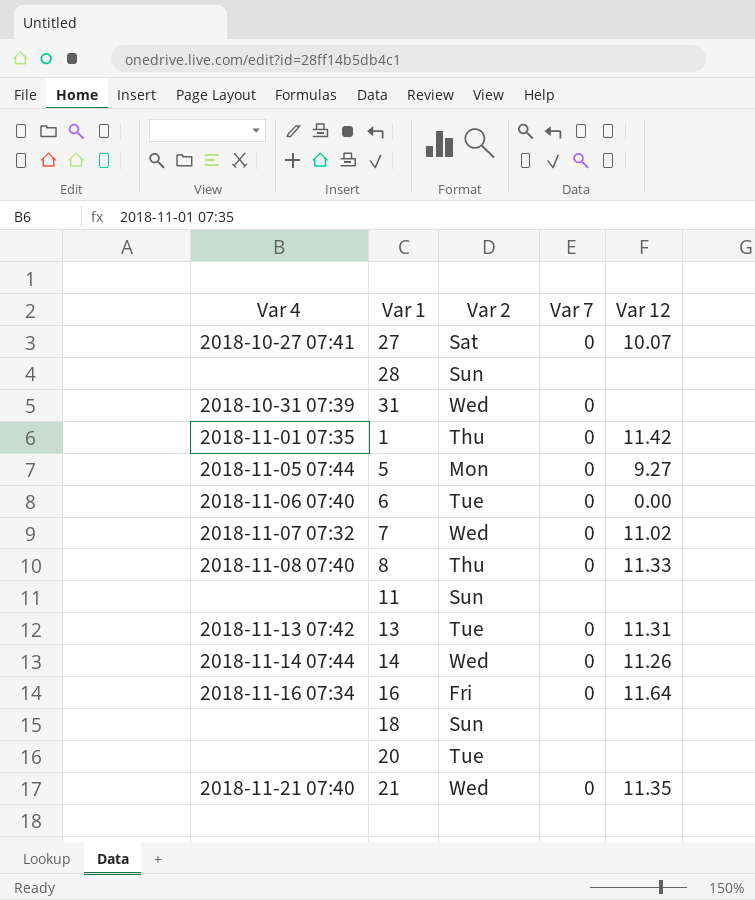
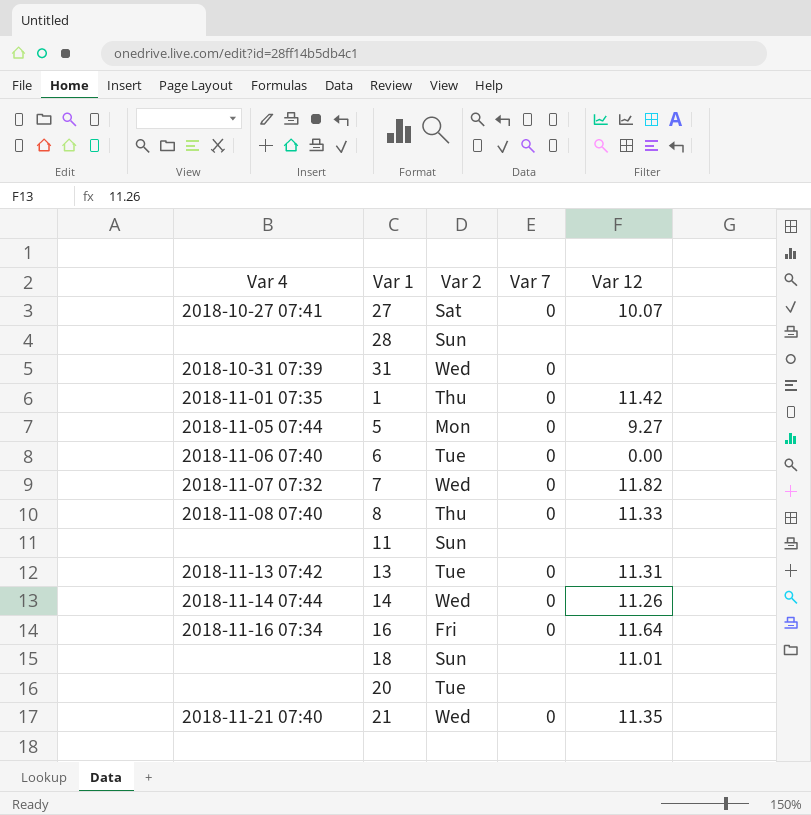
7 | Var 12: 11.02 -> 11.82
18 | Var 12: none -> 11.01

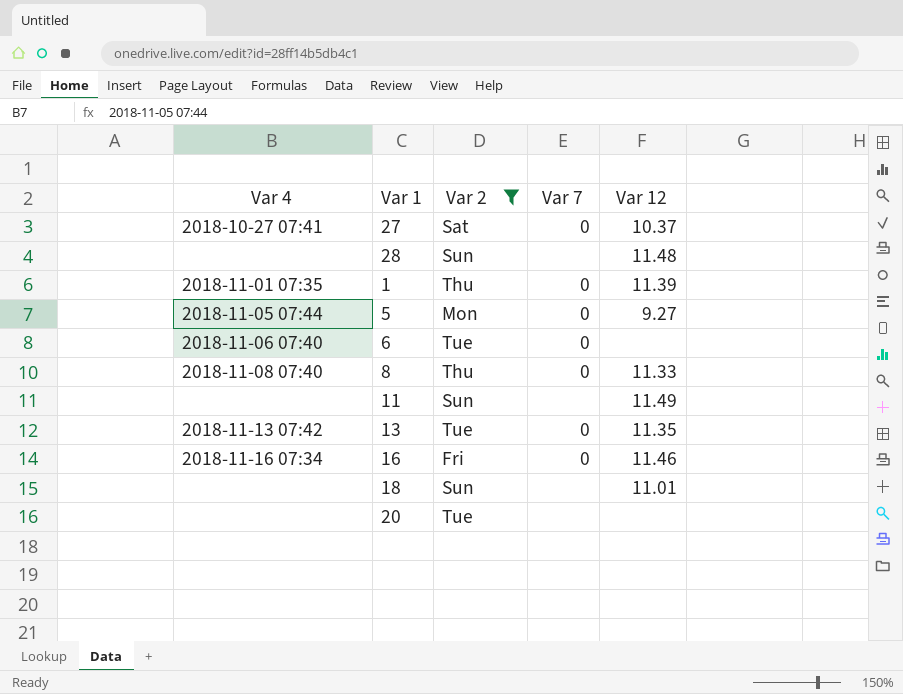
filter: none -> Var 2 != Wed
27 | Var 12: 10.07 -> 10.37
28 | Var 12: none -> 11.48
1 | Var 12: 11.42 -> 11.39
6 | Var 12: 0.00 -> none
11 | Var 12: none -> 11.49
13 | Var 12: 11.31 -> 11.35
16 | Var 12: 11.64 -> 11.46

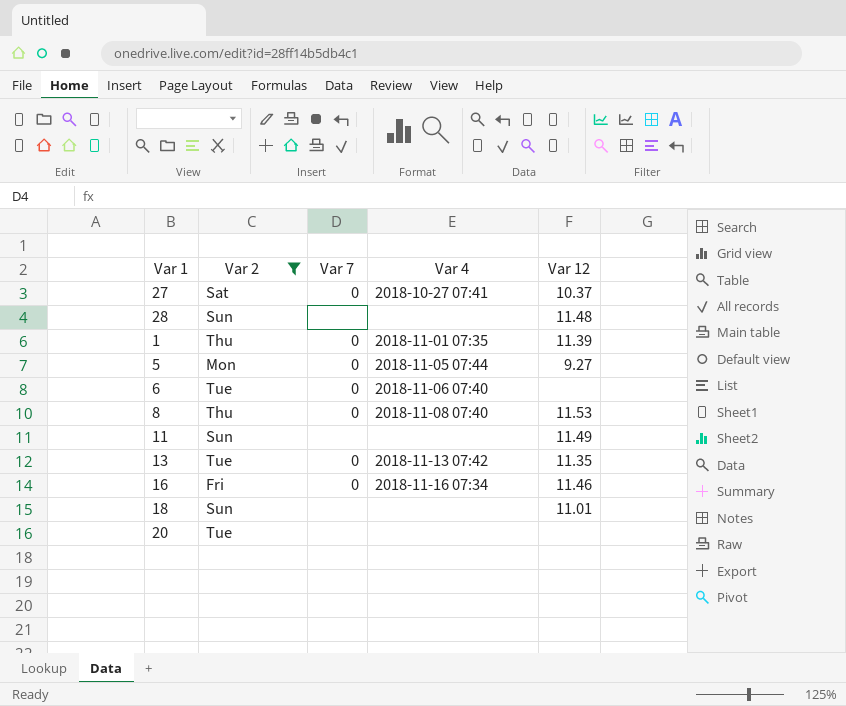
column Var 4 | position: 1 -> 4
8 | Var 12: 11.33 -> 11.53

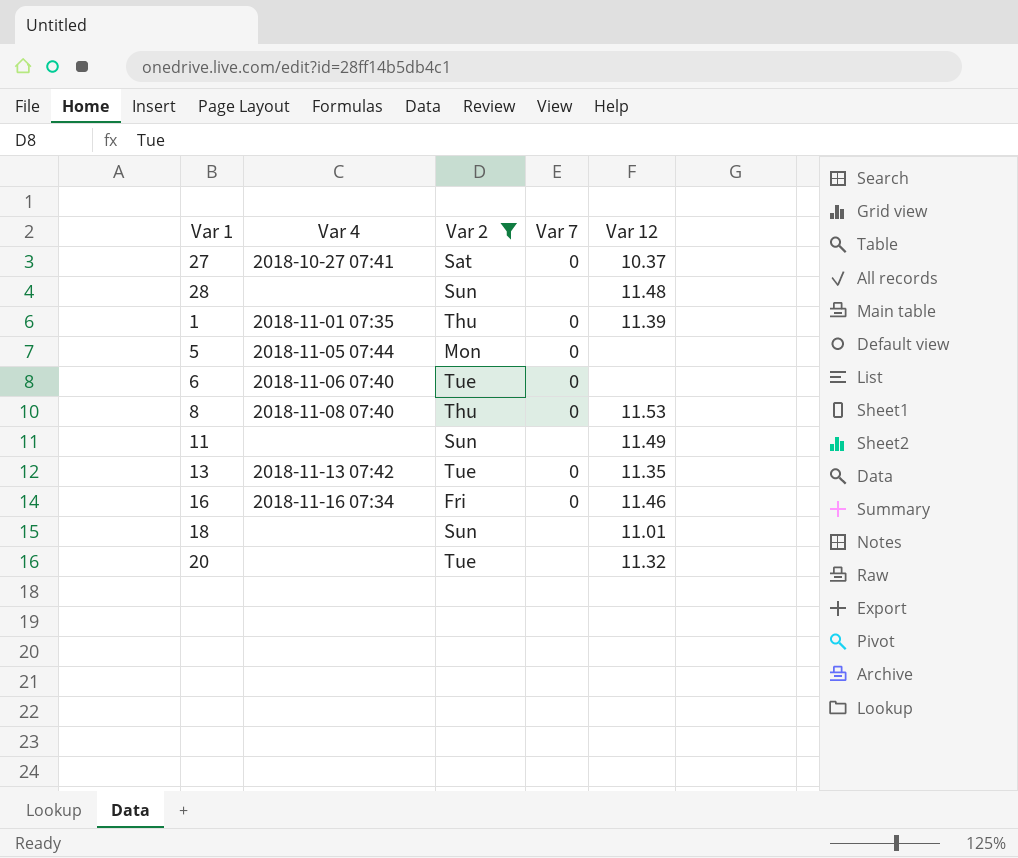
column Var 4 | position: 4 -> 2
5 | Var 12: 9.27 -> none
20 | Var 12: none -> 11.32

